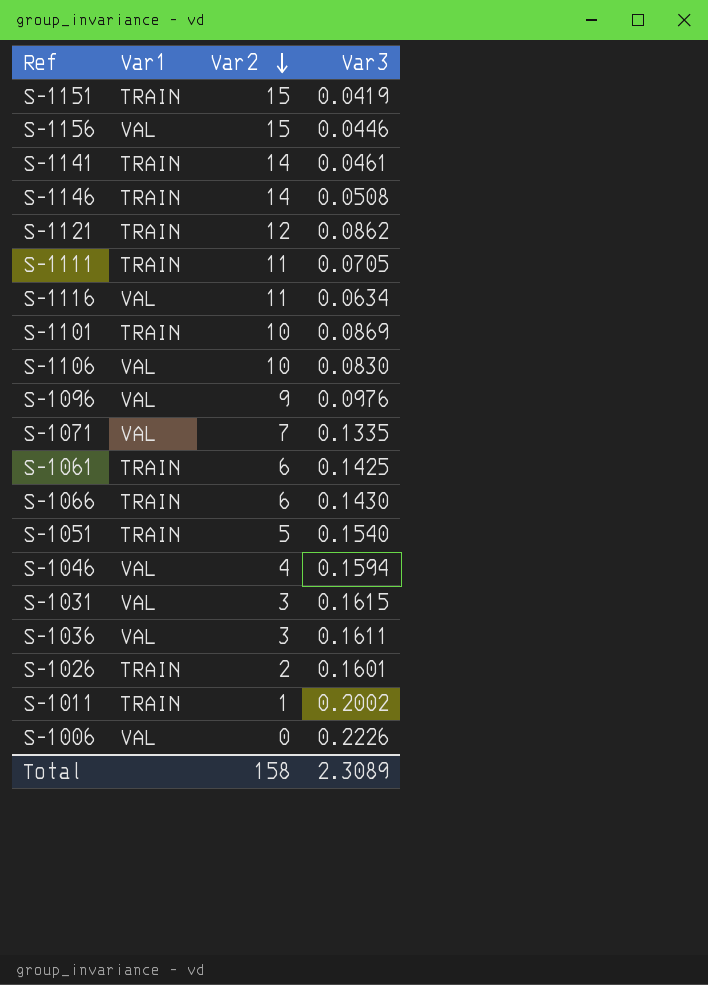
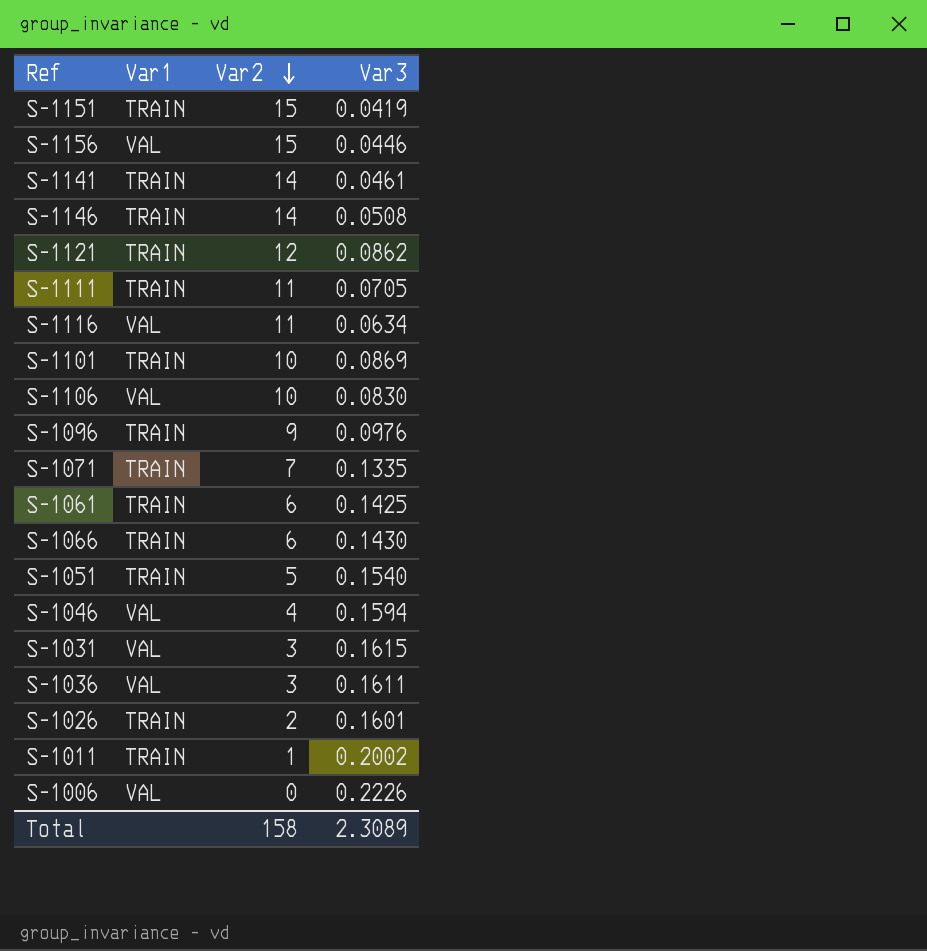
S-1096 | Var1: VAL -> TRAIN
S-1071 | Var1: VAL -> TRAIN

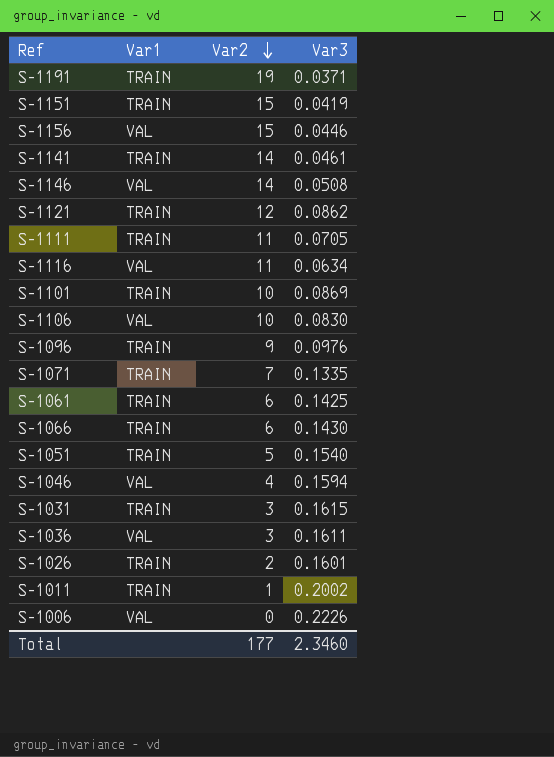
row S-1191: none -> TRAIN | 19 | 0.0371
S-1146 | Var1: TRAIN -> VAL
S-1031 | Var1: VAL -> TRAIN
Total | Var2: 158 -> 177
Total | Var3: 2.3089 -> 2.3460

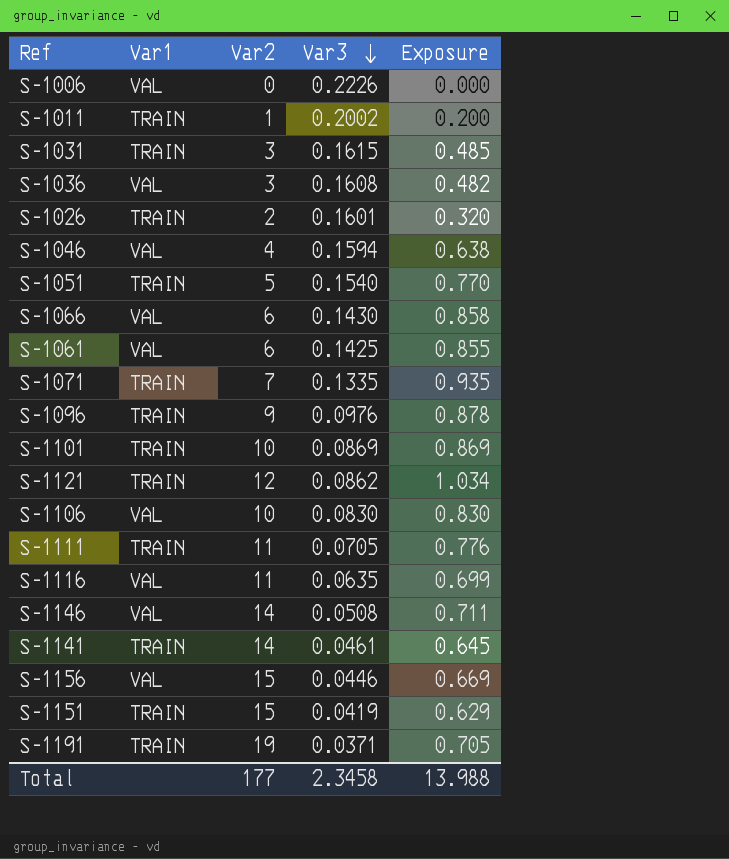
row order: Var2 descending -> Var3 descending
column Exposure | formula: none -> [Var2] * [Var3]
S-1036 | Var3: 0.1611 -> 0.1608
S-1066 | Var1: TRAIN -> VAL
S-1061 | Var1: TRAIN -> VAL
S-1116 | Var3: 0.0634 -> 0.0635
Total | Var3: 2.3460 -> 2.3458

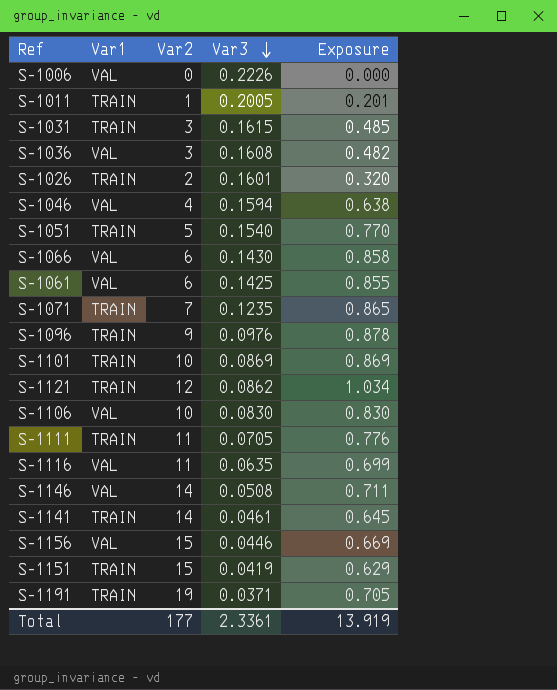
S-1011 | Var3: 0.2002 -> 0.2005
S-1011 | Exposure: 0.200 -> 0.201
S-1071 | Var3: 0.1335 -> 0.1235
S-1071 | Exposure: 0.935 -> 0.865
Total | Var3: 2.3458 -> 2.3361
Total | Exposure: 13.988 -> 13.919

